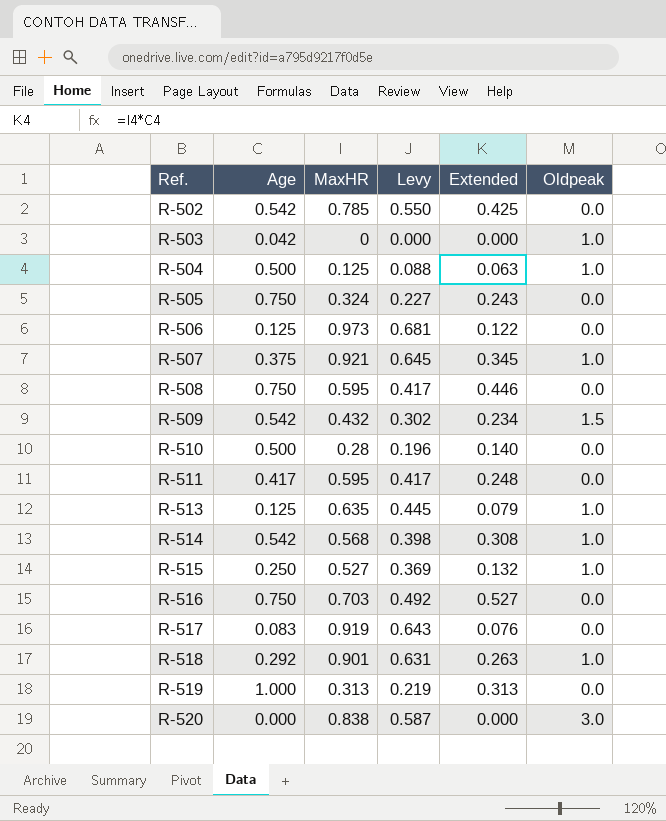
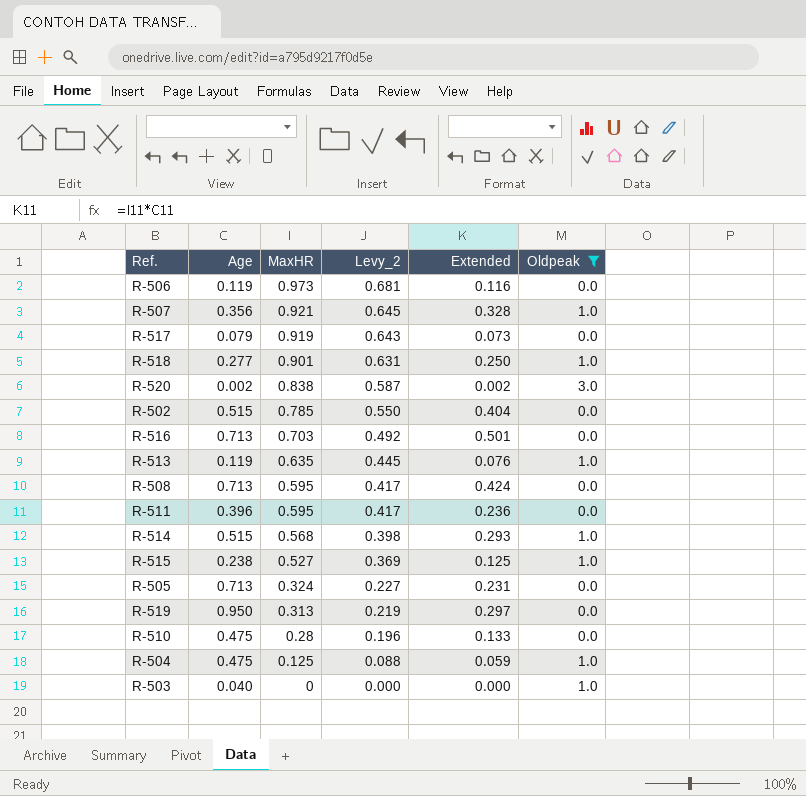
filter: none -> Oldpeak != 1.5
row order: Ref. ascending -> MaxHR descending
column name: Levy -> Levy_2
R-506 | Age: 0.125 -> 0.119
R-506 | Extended: 0.122 -> 0.116
R-507 | Age: 0.375 -> 0.356
R-507 | Extended: 0.345 -> 0.328
R-517 | Age: 0.083 -> 0.079
R-517 | Extended: 0.076 -> 0.073
R-518 | Age: 0.292 -> 0.277
R-518 | Extended: 0.263 -> 0.250
R-520 | Age: 0.000 -> 0.002
R-520 | Extended: 0.000 -> 0.002
R-502 | Age: 0.542 -> 0.515
R-502 | Extended: 0.425 -> 0.404
R-516 | Age: 0.750 -> 0.713
R-516 | Extended: 0.527 -> 0.501
R-513 | Age: 0.125 -> 0.119
R-513 | Extended: 0.079 -> 0.076
R-508 | Age: 0.750 -> 0.713
R-508 | Extended: 0.446 -> 0.424
R-511 | Age: 0.417 -> 0.396
R-511 | Extended: 0.248 -> 0.236
R-514 | Age: 0.542 -> 0.515
R-514 | Extended: 0.308 -> 0.293
R-515 | Age: 0.250 -> 0.238
R-515 | Extended: 0.132 -> 0.125
R-505 | Age: 0.750 -> 0.713
R-505 | Extended: 0.243 -> 0.231
R-519 | Age: 1.000 -> 0.950
R-519 | Extended: 0.313 -> 0.297
R-510 | Age: 0.500 -> 0.475
R-510 | Extended: 0.140 -> 0.133
R-504 | Age: 0.500 -> 0.475
R-504 | Extended: 0.063 -> 0.059
R-503 | Age: 0.042 -> 0.040

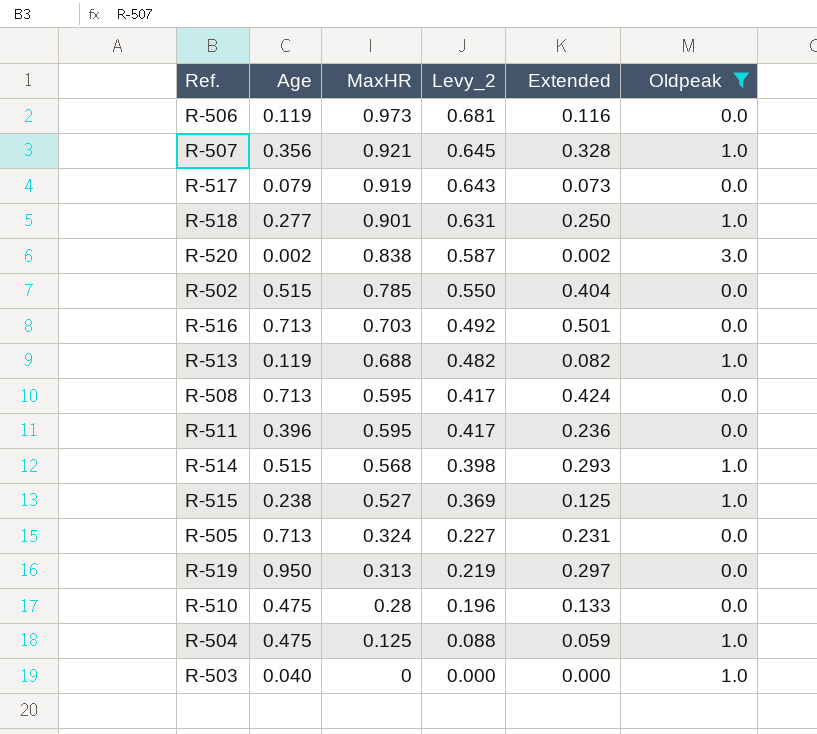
R-513 | MaxHR: 0.635 -> 0.688
R-513 | Levy_2: 0.445 -> 0.482
R-513 | Extended: 0.076 -> 0.082

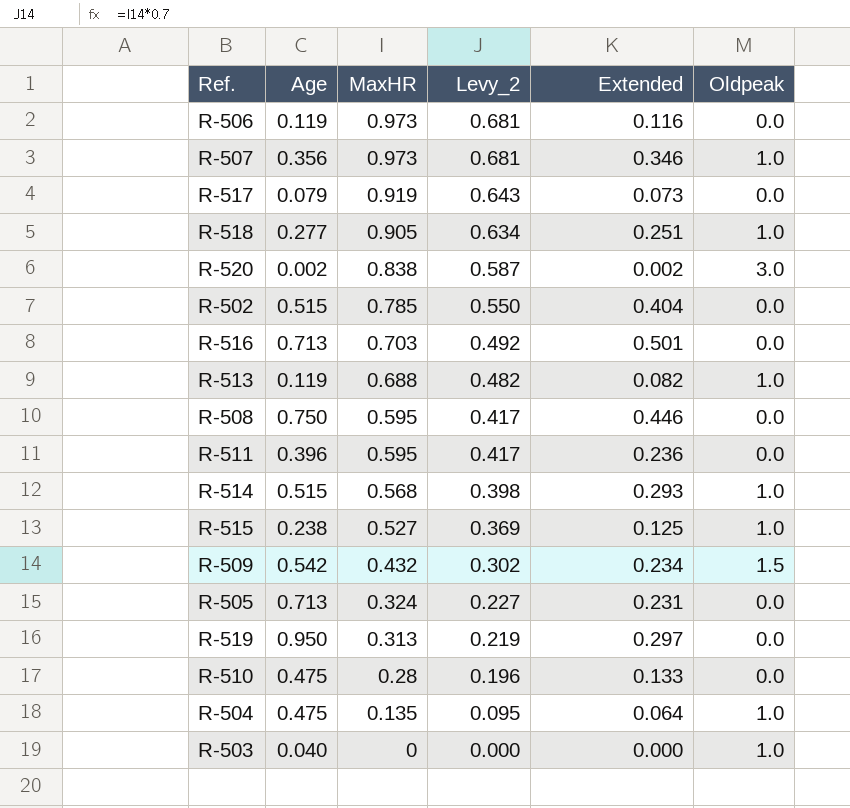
filter: Oldpeak != 1.5 -> none
R-507 | MaxHR: 0.921 -> 0.973
R-507 | Levy_2: 0.645 -> 0.681
R-507 | Extended: 0.328 -> 0.346
R-518 | MaxHR: 0.901 -> 0.905
R-518 | Levy_2: 0.631 -> 0.634
R-518 | Extended: 0.250 -> 0.251
R-508 | Age: 0.713 -> 0.750
R-508 | Extended: 0.424 -> 0.446
R-504 | MaxHR: 0.125 -> 0.135
R-504 | Levy_2: 0.088 -> 0.095
R-504 | Extended: 0.059 -> 0.064

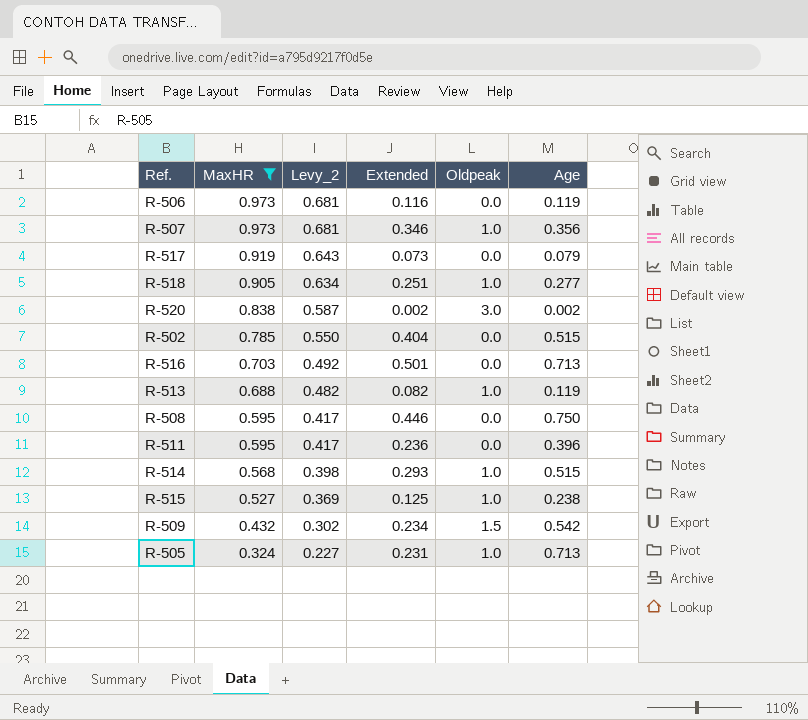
filter: none -> MaxHR >= 0.324
column Age | position: 2 -> 6
R-505 | Oldpeak: 0.0 -> 1.0

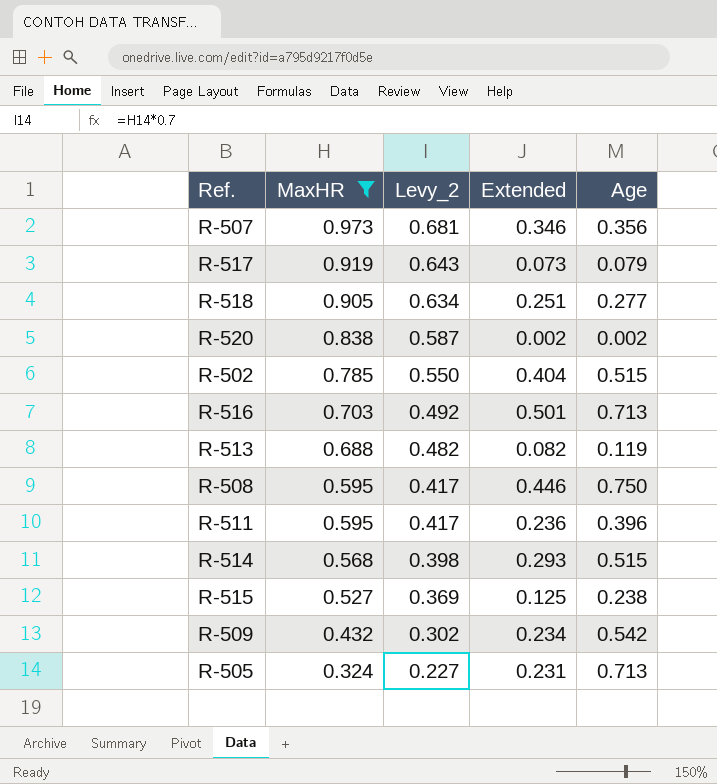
column Oldpeak | position: 5 -> none
row R-506: 0.973 | 0.681 | 0.116 | 0.0 | 0.119 -> none

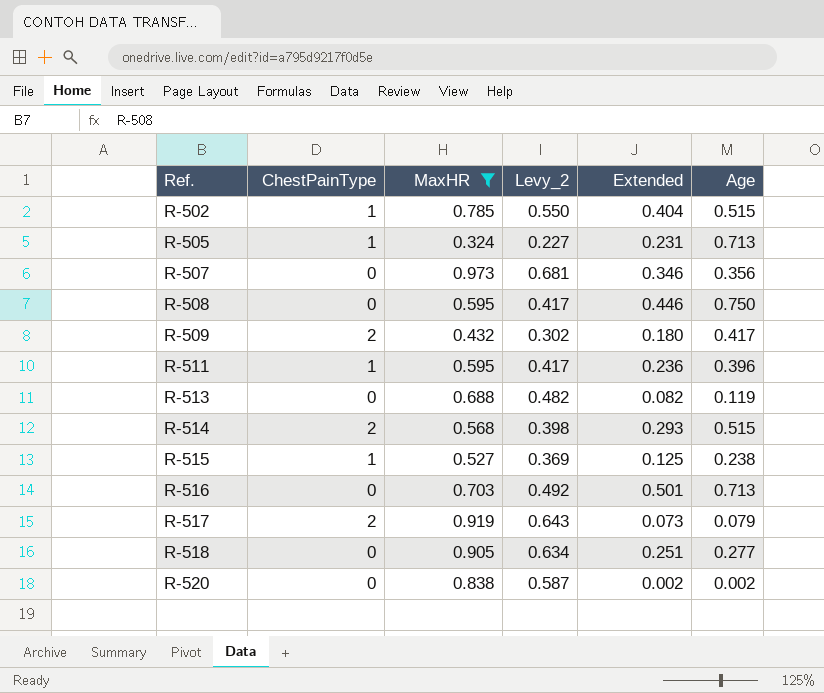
row order: MaxHR descending -> Ref. ascending
column ChestPainType | position: none -> 2
R-509 | Extended: 0.234 -> 0.180
R-509 | Age: 0.542 -> 0.417

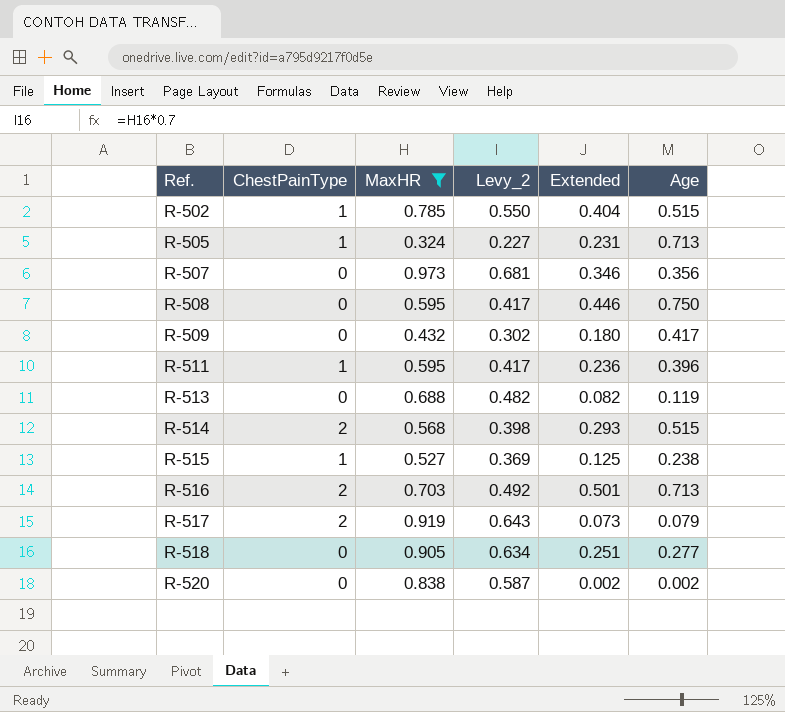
R-509 | ChestPainType: 2 -> 0
R-516 | ChestPainType: 0 -> 2

